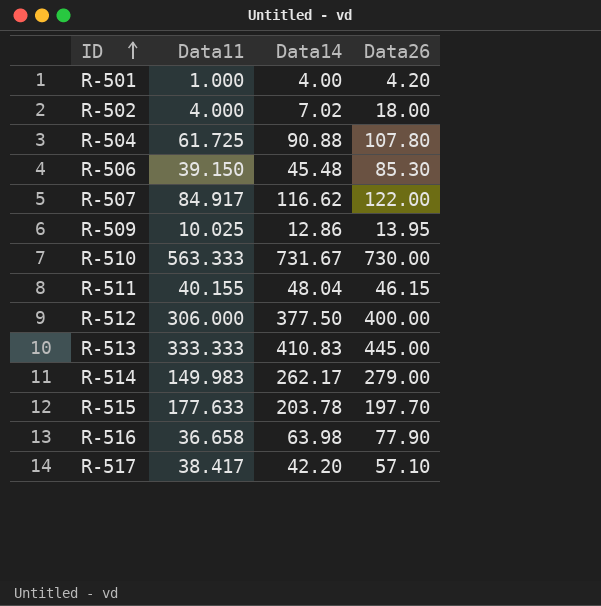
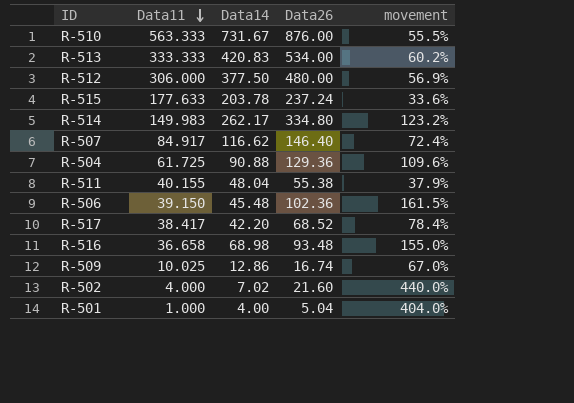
row order: ID ascending -> Data11 descending
column movement | formula: none -> ([Data26] - [Data11]) / [Data11]
R-510 | Data26: 730.00 -> 876.00
R-513 | Data14: 410.83 -> 420.83
R-513 | Data26: 445.00 -> 534.00
R-512 | Data26: 400.00 -> 480.00
R-515 | Data26: 197.70 -> 237.24
R-514 | Data26: 279.00 -> 334.80
R-507 | Data26: 122.00 -> 146.40
R-504 | Data26: 107.80 -> 129.36
R-511 | Data26: 46.15 -> 55.38
R-506 | Data26: 85.30 -> 102.36
R-517 | Data26: 57.10 -> 68.52
R-516 | Data14: 63.98 -> 68.98
R-516 | Data26: 77.90 -> 93.48
R-509 | Data26: 13.95 -> 16.74
R-502 | Data26: 18.00 -> 21.60
R-501 | Data26: 4.20 -> 5.04

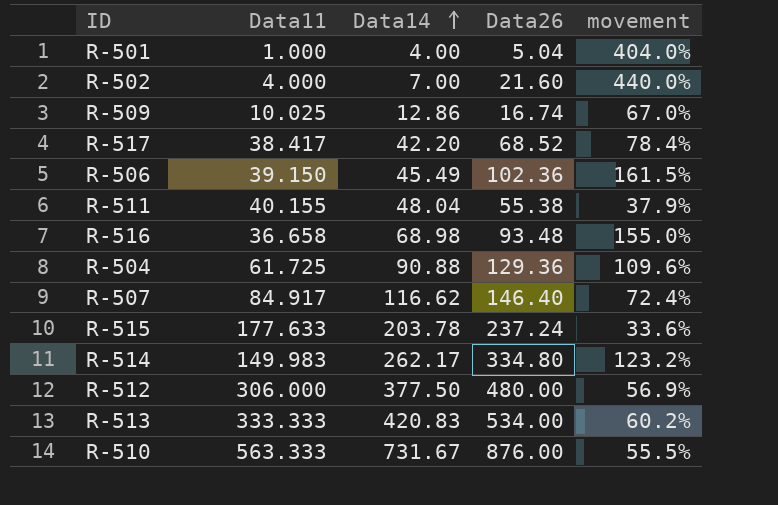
row order: Data11 descending -> Data14 ascending
R-502 | Data14: 7.02 -> 7.00
R-506 | Data14: 45.48 -> 45.49

